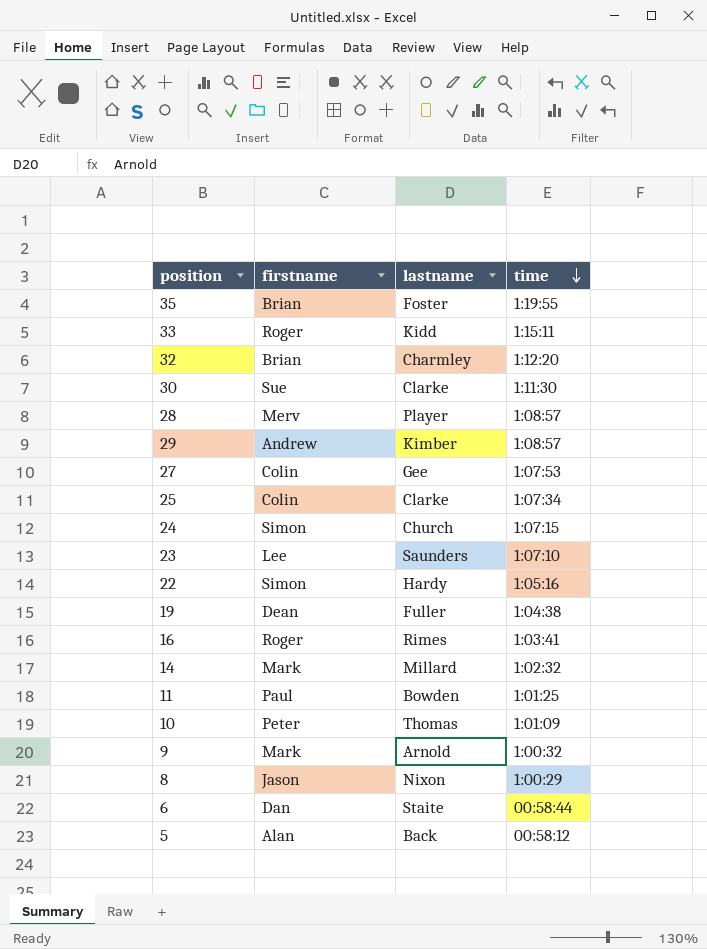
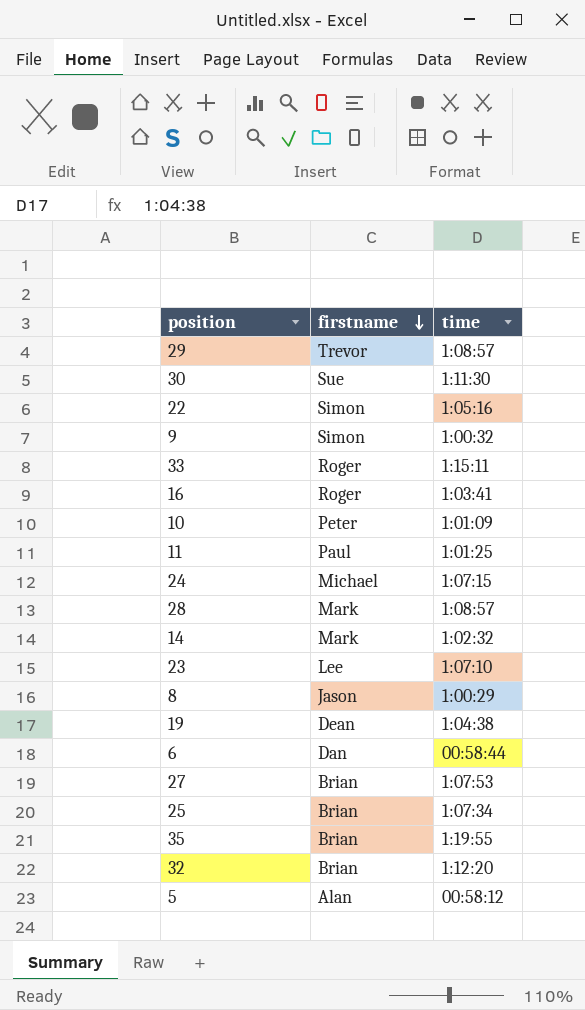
row order: time descending -> firstname descending
column lastname | position: 3 -> none
29 | firstname: Andrew -> Trevor
9 | firstname: Mark -> Simon
24 | firstname: Simon -> Michael
28 | firstname: Merv -> Mark
27 | firstname: Colin -> Brian
25 | firstname: Colin -> Brian

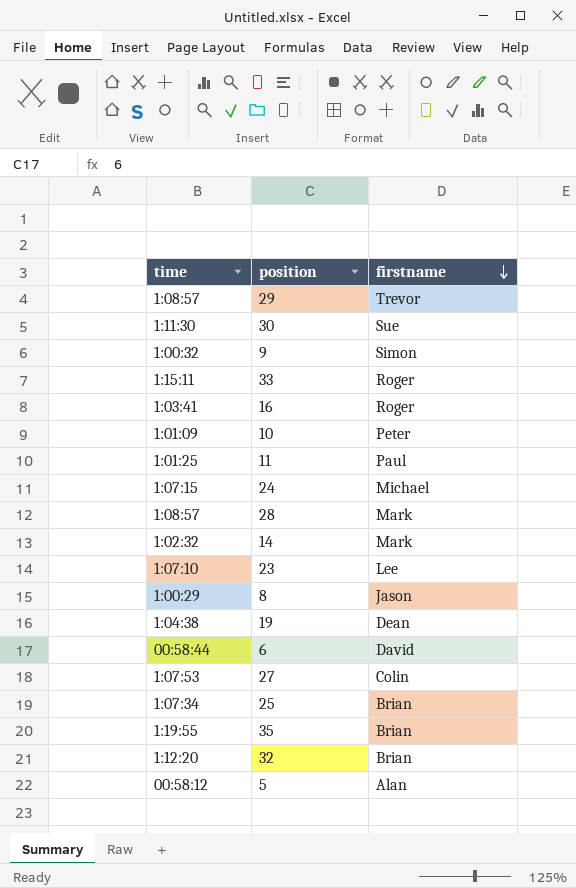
column time | position: 3 -> 1
row 22: Simon | 1:05:16 -> none
6 | firstname: Dan -> David
27 | firstname: Brian -> Colin

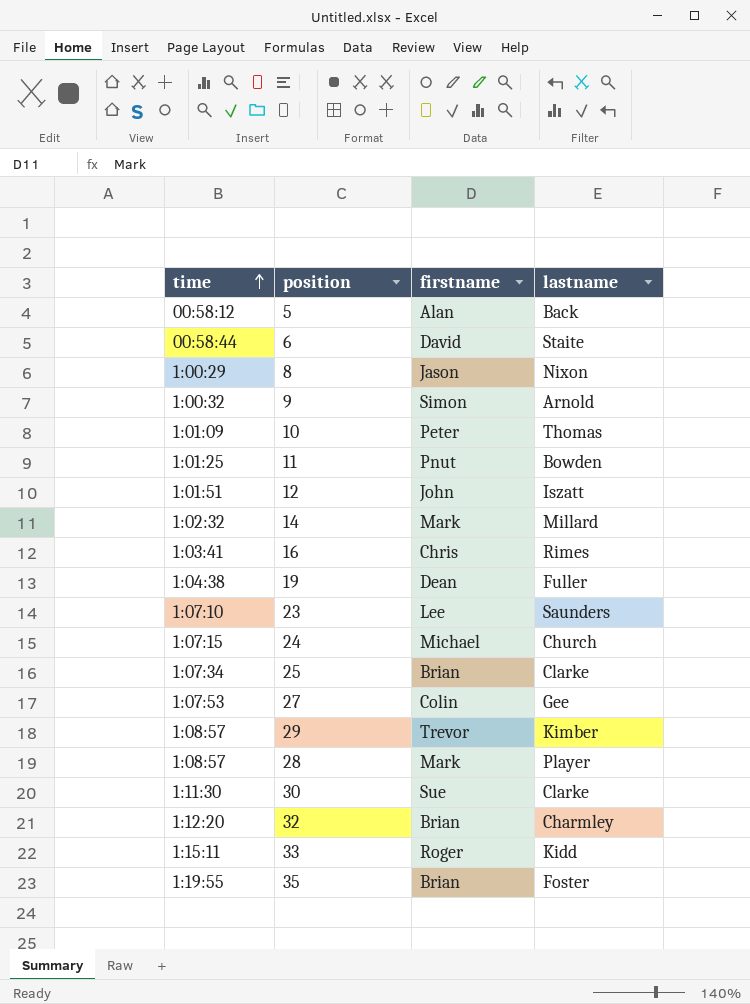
row order: firstname descending -> time ascending
column lastname | position: none -> 4
11 | firstname: Paul -> Pnut
row 12: none -> 1:01:51 | John | Iszatt
16 | firstname: Roger -> Chris

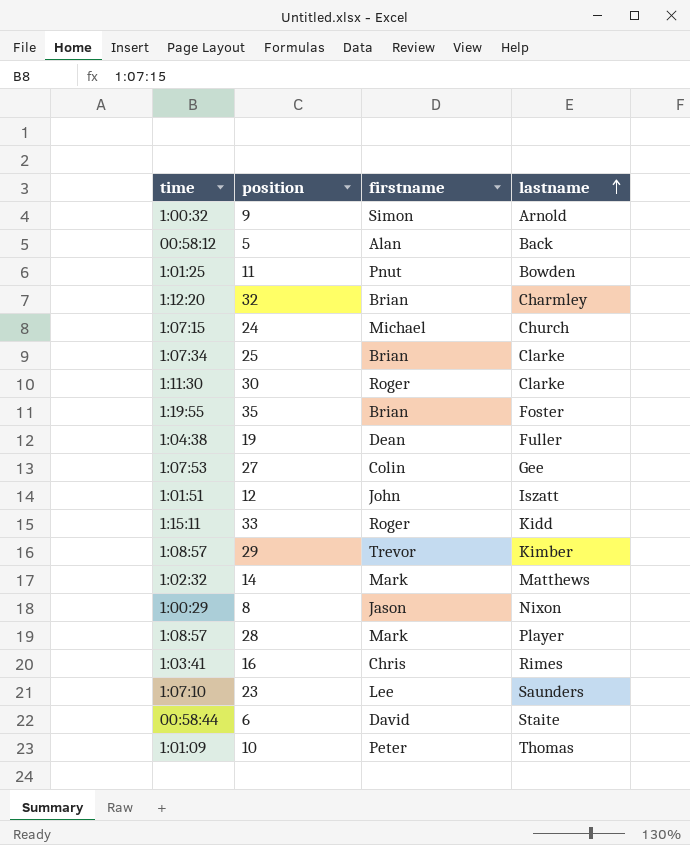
row order: time ascending -> lastname ascending
30 | firstname: Sue -> Roger
14 | lastname: Millard -> Matthews

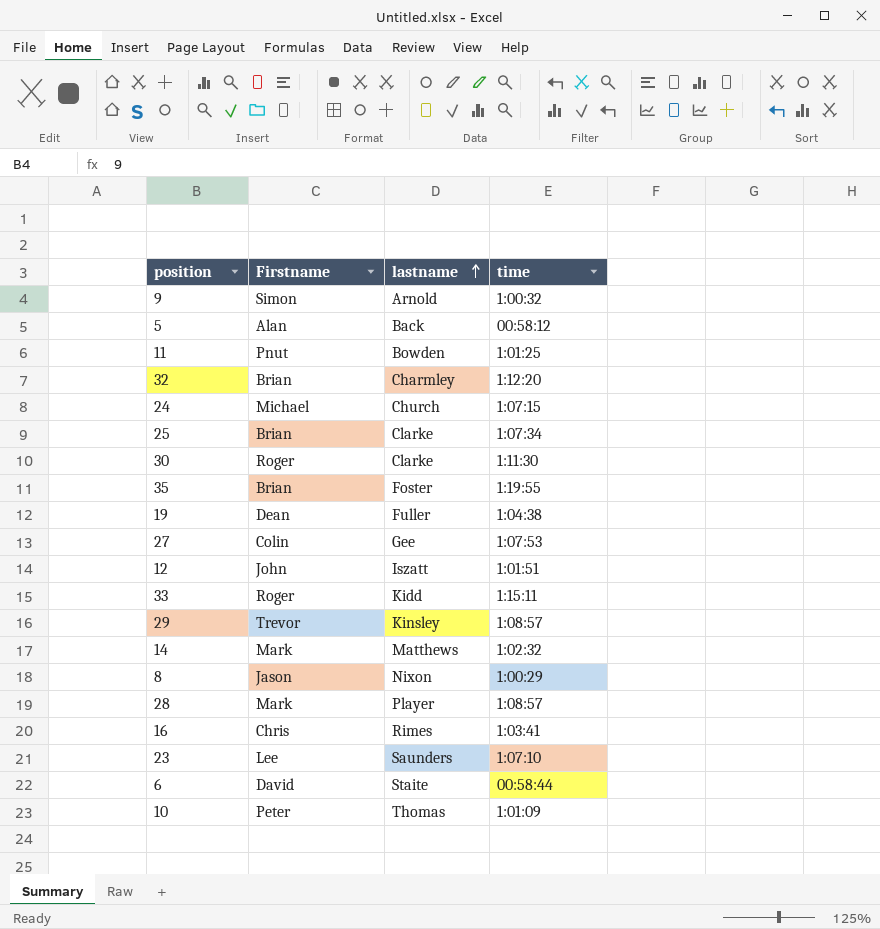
column name: firstname -> Firstname
column time | position: 1 -> 4
29 | lastname: Kimber -> Kinsley

